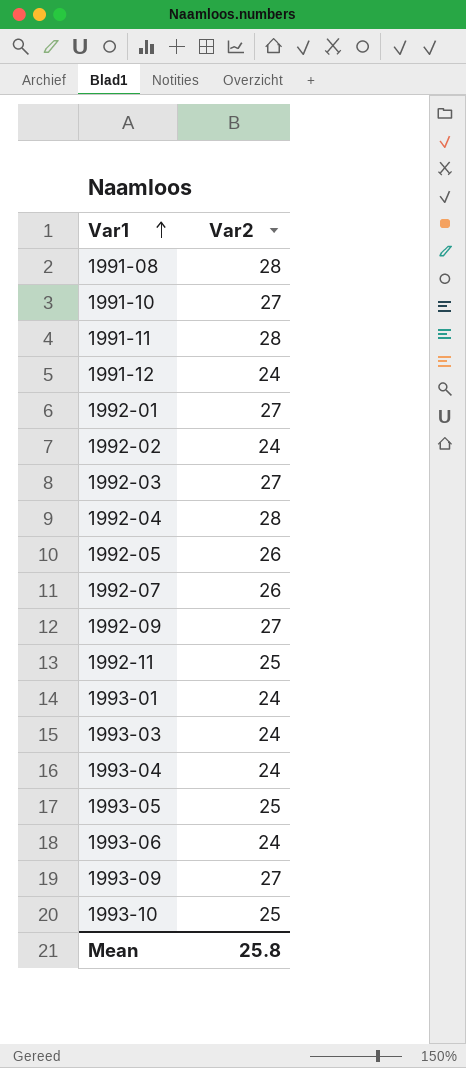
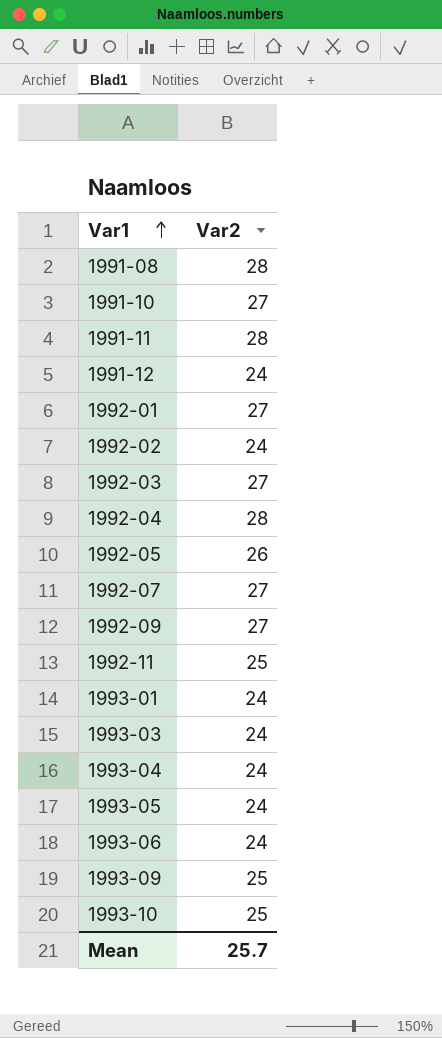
1992-07 | Var2: 26 -> 27
1993-05 | Var2: 25 -> 24
1993-09 | Var2: 27 -> 25
Mean | Var2: 25.8 -> 25.7

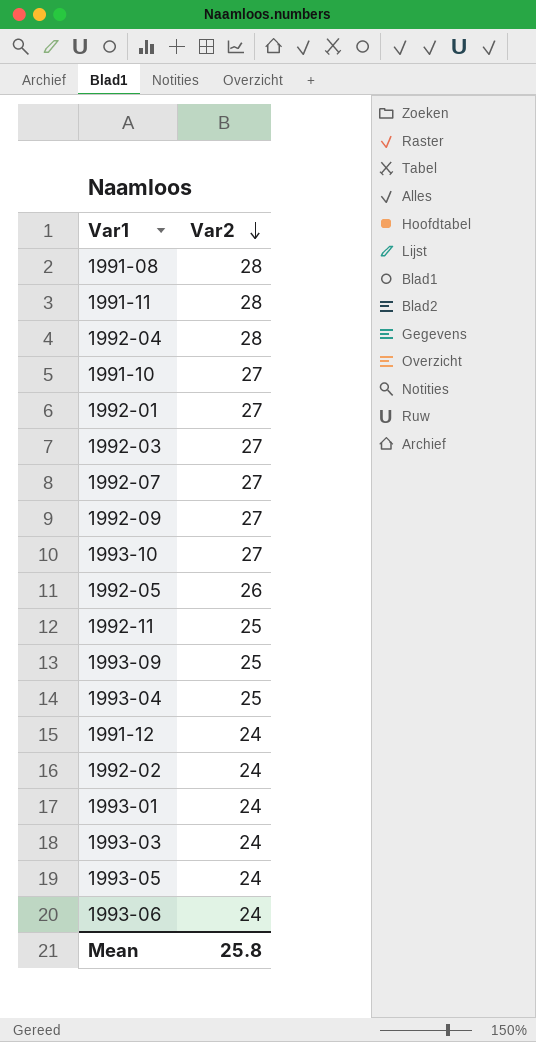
row order: Var1 ascending -> Var2 descending
1993-10 | Var2: 25 -> 27
1993-04 | Var2: 24 -> 25
Mean | Var2: 25.7 -> 25.8

